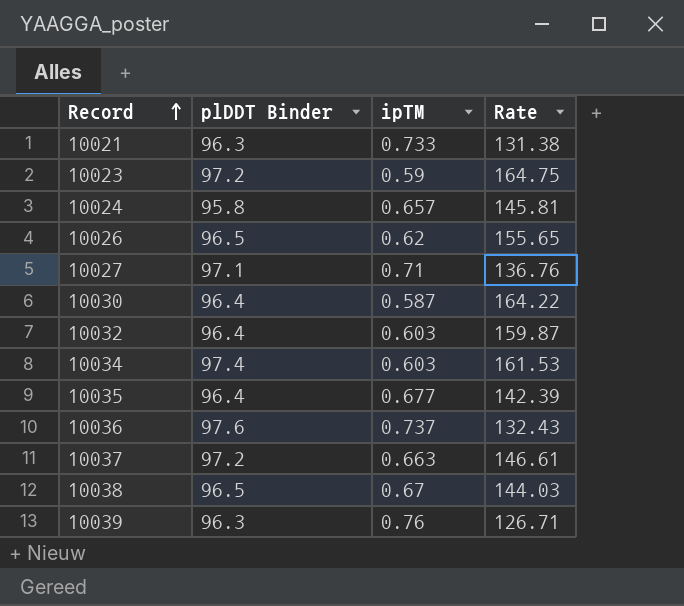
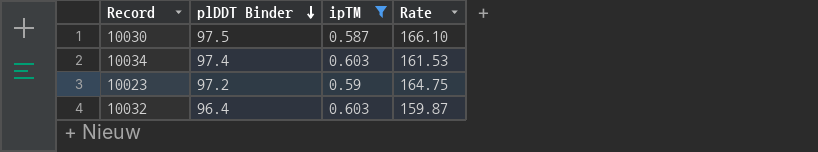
filter: none -> ipTM <= 0.603
row order: Record ascending -> plDDT Binder descending
10030 | plDDT Binder: 96.4 -> 97.5
10030 | Rate: 164.22 -> 166.10

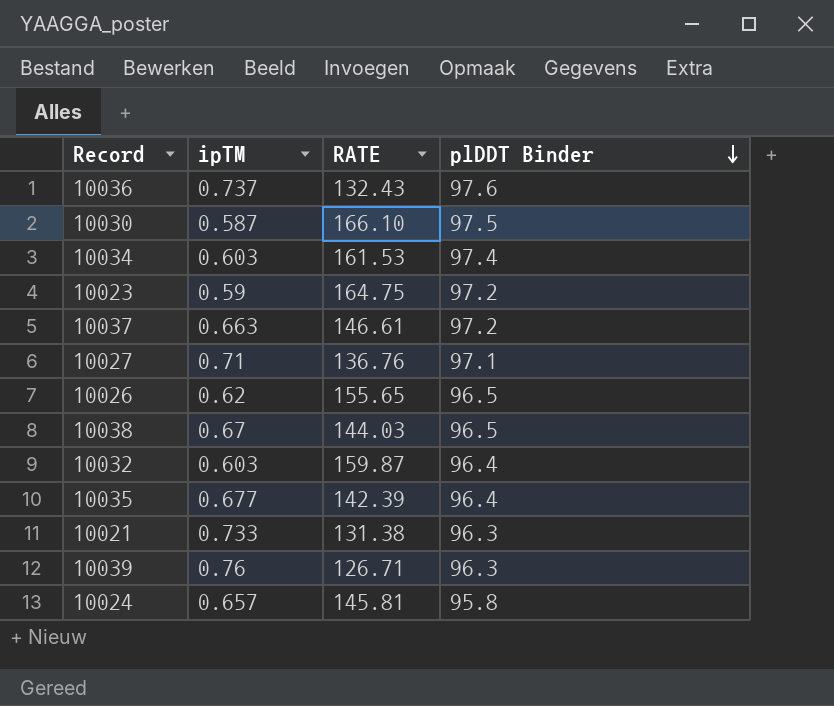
filter: ipTM <= 0.603 -> none
column name: Rate -> RATE
column plDDT Binder | position: 2 -> 4

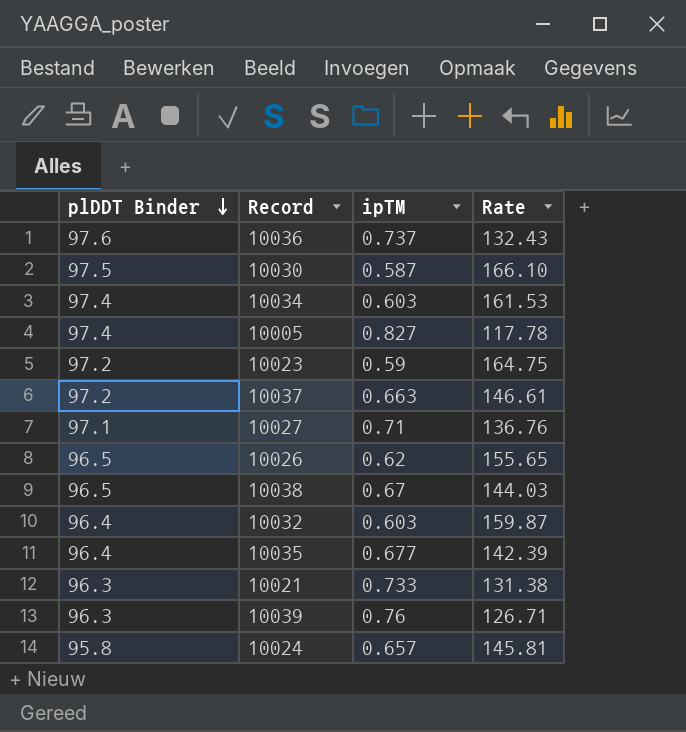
column plDDT Binder | position: 4 -> 1
column name: RATE -> Rate
row 10005: none -> 97.4 | 0.827 | 117.78

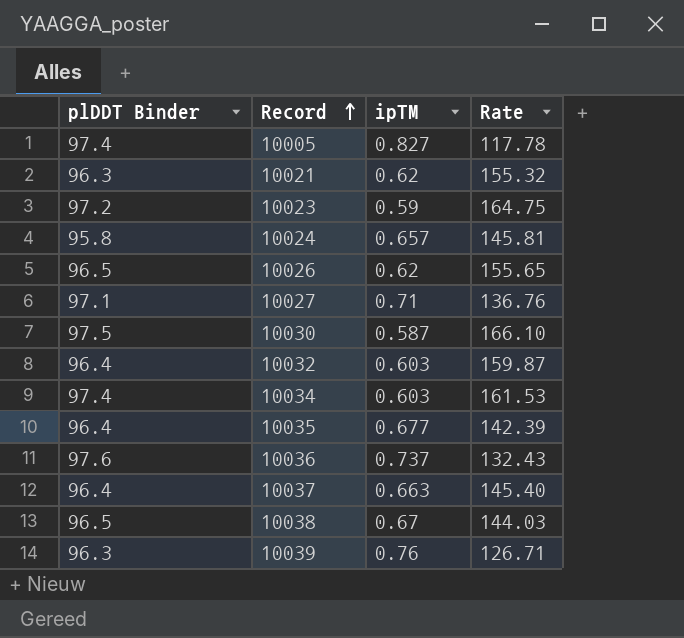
row order: plDDT Binder descending -> Record ascending
10021 | ipTM: 0.733 -> 0.62
10021 | Rate: 131.38 -> 155.32
10037 | plDDT Binder: 97.2 -> 96.4
10037 | Rate: 146.61 -> 145.40

